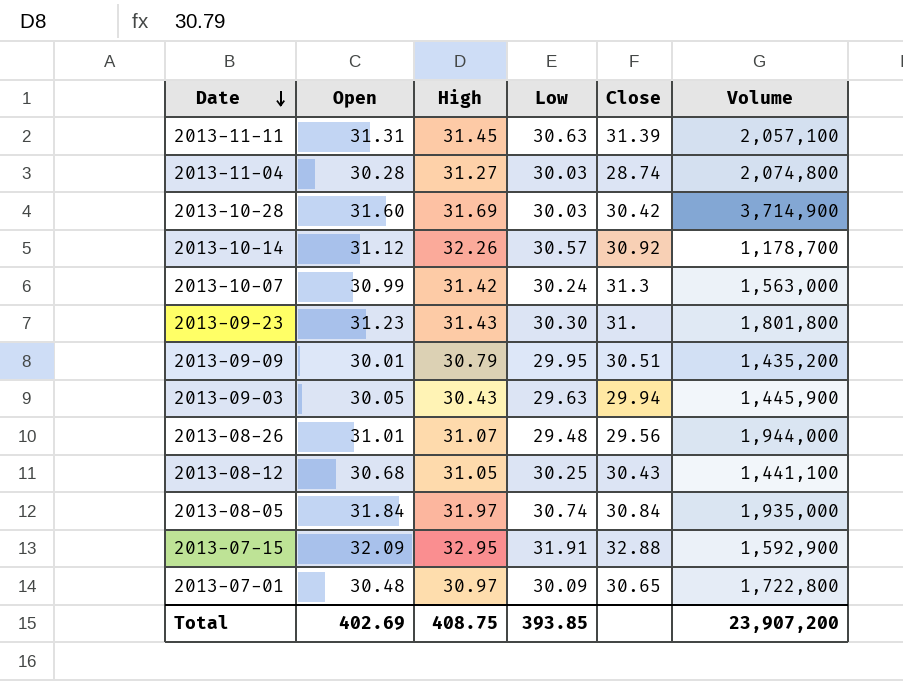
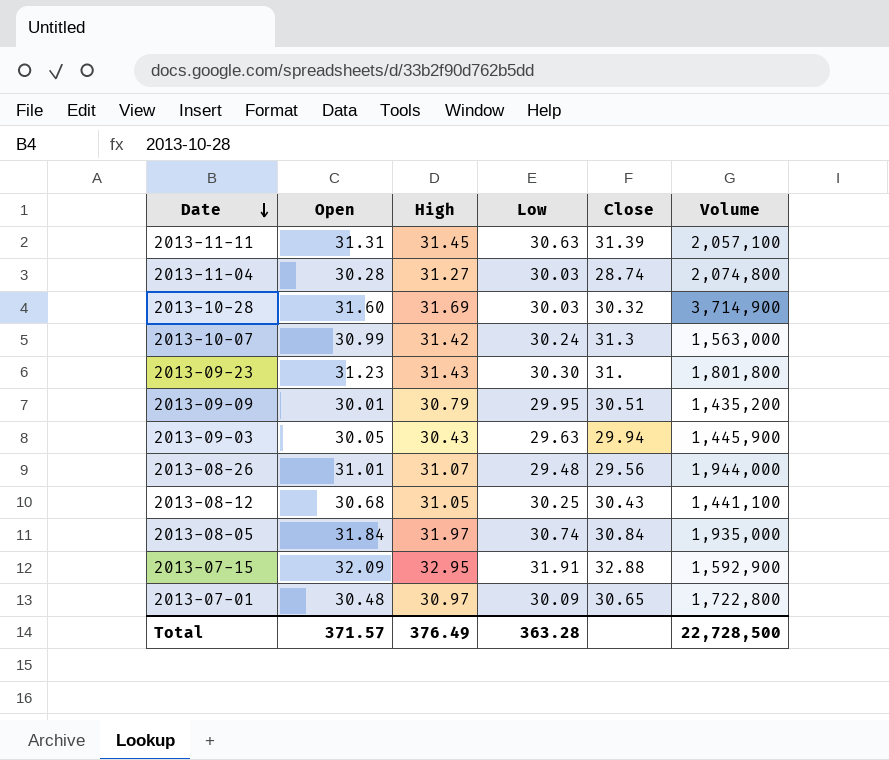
row 2013-10-14: 31.12 | 32.26 | 30.57 | 30.92 | 1,178,700 -> none
2013-10-28 | Close: 30.42 -> 30.32
Total | Open: 402.69 -> 371.57
Total | High: 408.75 -> 376.49
Total | Low: 393.85 -> 363.28
Total | Volume: 23,907,200 -> 22,728,500

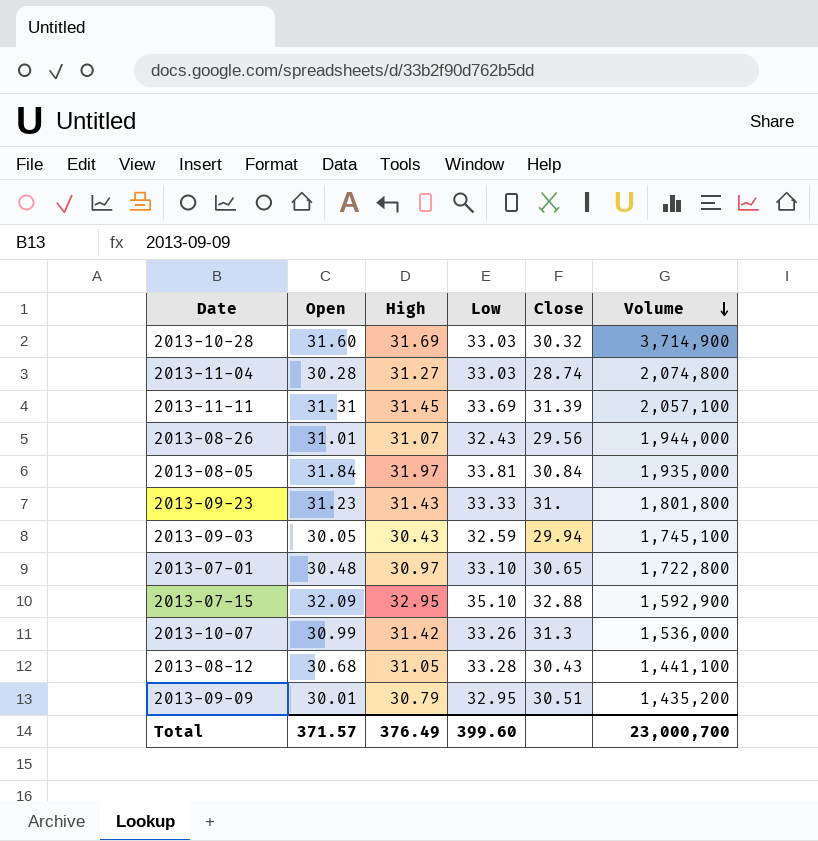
row order: Date descending -> Volume descending
2013-10-28 | Low: 30.03 -> 33.03
2013-11-04 | Low: 30.03 -> 33.03
2013-11-11 | Low: 30.63 -> 33.69
2013-08-26 | Low: 29.48 -> 32.43
2013-08-05 | Low: 30.74 -> 33.81
2013-09-23 | Low: 30.30 -> 33.33
2013-09-03 | Low: 29.63 -> 32.59
2013-09-03 | Volume: 1,445,900 -> 1,745,100
2013-07-01 | Low: 30.09 -> 33.10
2013-07-15 | Low: 31.91 -> 35.10
2013-10-07 | Low: 30.24 -> 33.26
2013-10-07 | Volume: 1,563,000 -> 1,536,000
2013-08-12 | Low: 30.25 -> 33.28
2013-09-09 | Low: 29.95 -> 32.95
Total | Low: 363.28 -> 399.60
Total | Volume: 22,728,500 -> 23,000,700

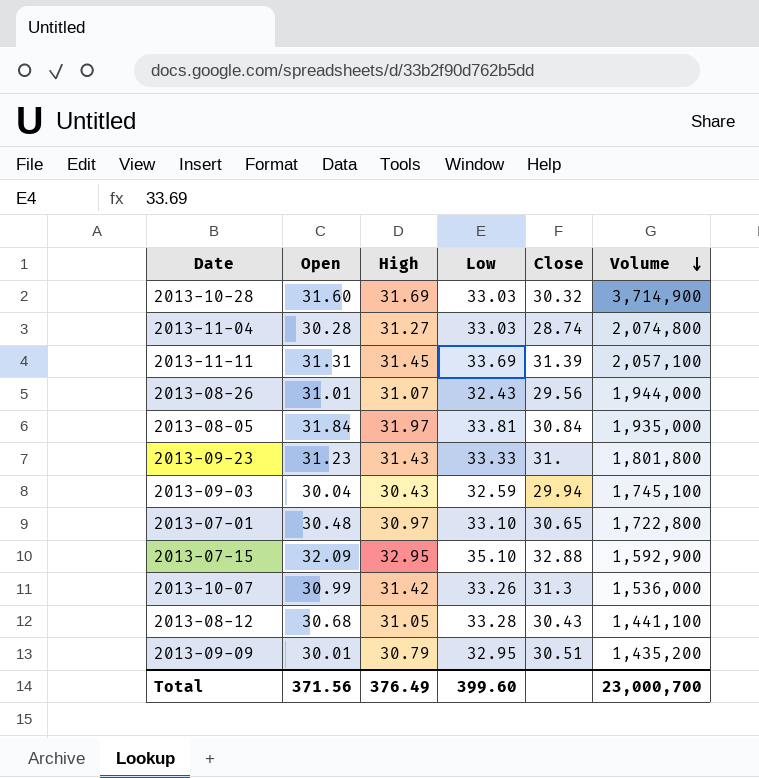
2013-09-03 | Open: 30.05 -> 30.04
Total | Open: 371.57 -> 371.56

